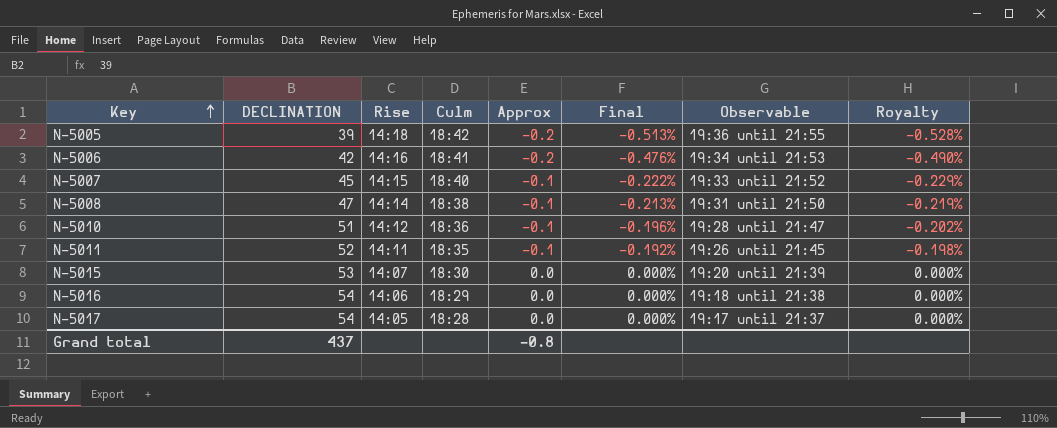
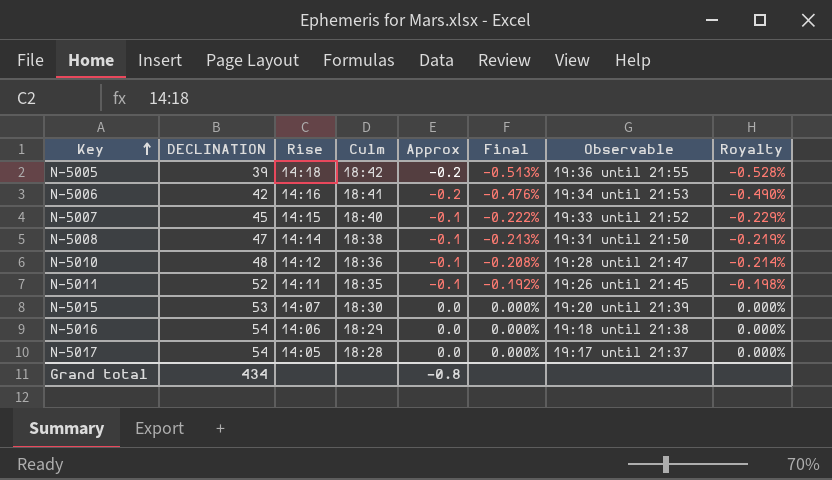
N-5010 | DECLINATION: 51 -> 48
N-5010 | Final: -0.196% -> -0.208%
N-5010 | Royalty: -0.202% -> -0.214%
Grand total | DECLINATION: 437 -> 434

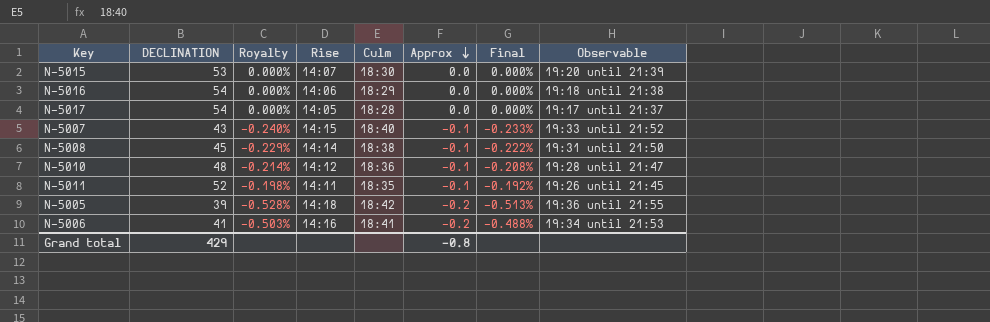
row order: Key ascending -> Approx descending
column Royalty | position: 8 -> 3
N-5007 | DECLINATION: 45 -> 43
N-5007 | Royalty: -0.229% -> -0.240%
N-5007 | Final: -0.222% -> -0.233%
N-5008 | DECLINATION: 47 -> 45
N-5008 | Royalty: -0.219% -> -0.229%
N-5008 | Final: -0.213% -> -0.222%
N-5006 | DECLINATION: 42 -> 41
N-5006 | Royalty: -0.490% -> -0.503%
N-5006 | Final: -0.476% -> -0.488%
Grand total | DECLINATION: 434 -> 429

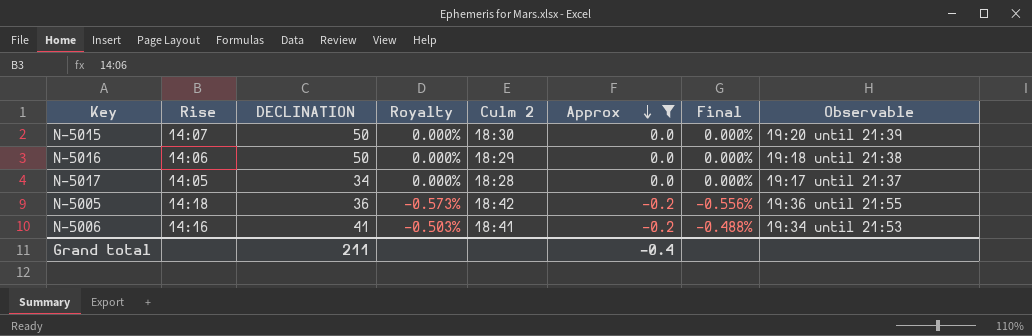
filter: none -> Approx != -0.1
column Rise | position: 4 -> 2
column name: Culm -> Culm 2
N-5015 | DECLINATION: 53 -> 50
N-5016 | DECLINATION: 54 -> 50
N-5017 | DECLINATION: 54 -> 34
N-5005 | DECLINATION: 39 -> 36
N-5005 | Royalty: -0.528% -> -0.573%
N-5005 | Final: -0.513% -> -0.556%
Grand total | DECLINATION: 429 -> 211
Grand total | Approx: -0.8 -> -0.4

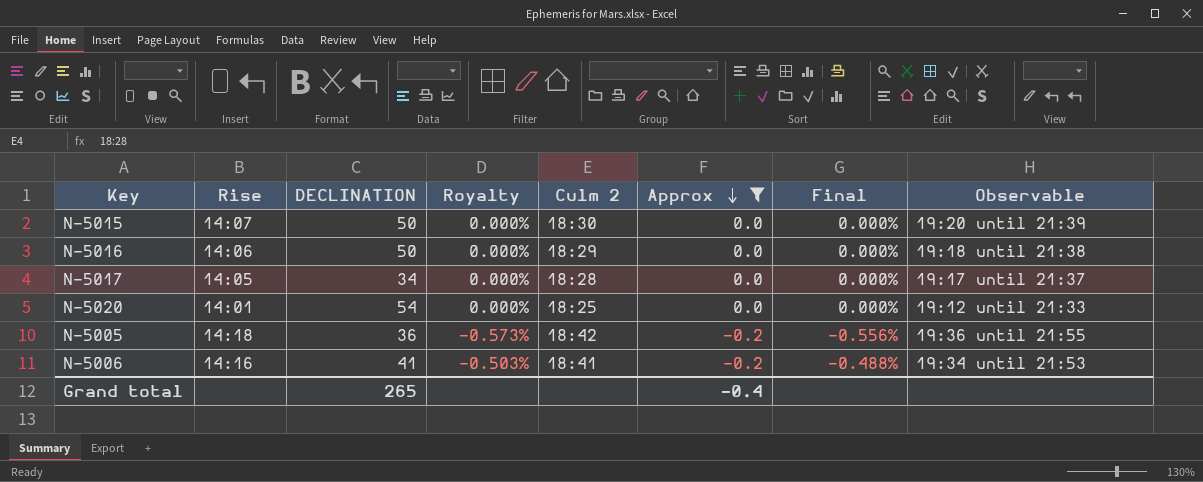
row N-5020: none -> 14:01 | 54 | 0.000% | 18:25 | 0.0 | 0.000% | 19:12 until 21:33
Grand total | DECLINATION: 211 -> 265

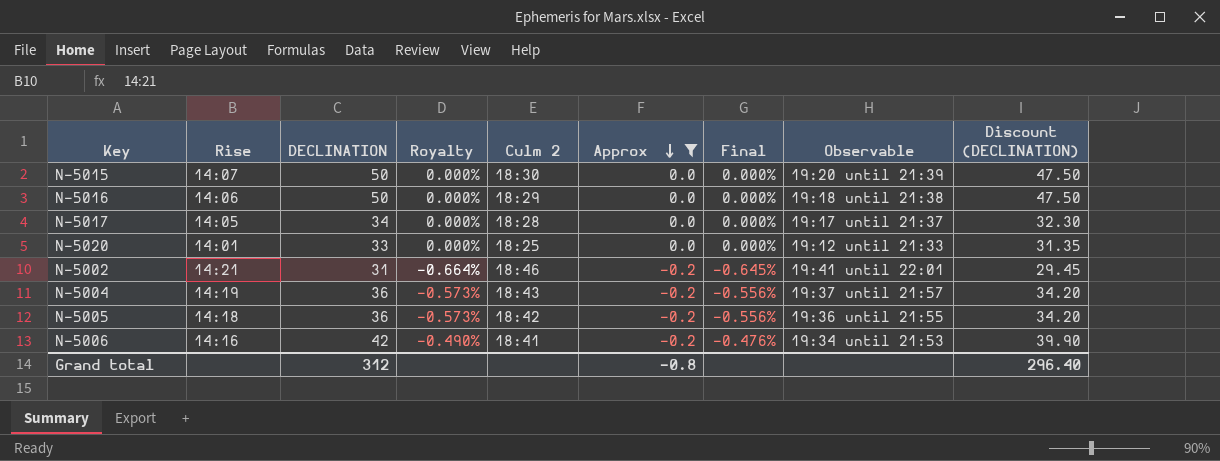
column Discount (DECLINATION) | formula: none -> [DECLINATION] * 0.95
N-5020 | DECLINATION: 54 -> 33
row N-5002: none -> 14:21 | 31 | -0.664% | 18:46 | -0.2 | -0.645% | 19:41 until 22:01 | 29.45
row N-5004: none -> 14:19 | 36 | -0.573% | 18:43 | -0.2 | -0.556% | 19:37 until 21:57 | 34.20
N-5006 | DECLINATION: 41 -> 42
N-5006 | Royalty: -0.503% -> -0.490%
N-5006 | Final: -0.488% -> -0.476%
Grand total | DECLINATION: 265 -> 312
Grand total | Approx: -0.4 -> -0.8

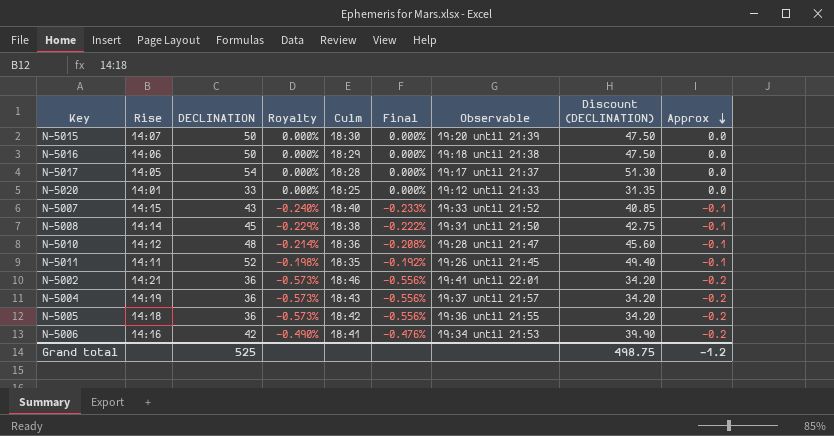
filter: Approx != -0.1 -> none
column name: Culm 2 -> Culm
column Approx | position: 6 -> 9
N-5017 | DECLINATION: 34 -> 54
N-5017 | Discount (DECLINATION): 32.30 -> 51.30
N-5002 | DECLINATION: 31 -> 36
N-5002 | Royalty: -0.664% -> -0.573%
N-5002 | Final: -0.645% -> -0.556%
N-5002 | Discount (DECLINATION): 29.45 -> 34.20
Grand total | DECLINATION: 312 -> 525
Grand total | Discount (DECLINATION): 296.40 -> 498.75
Grand total | Approx: -0.8 -> -1.2

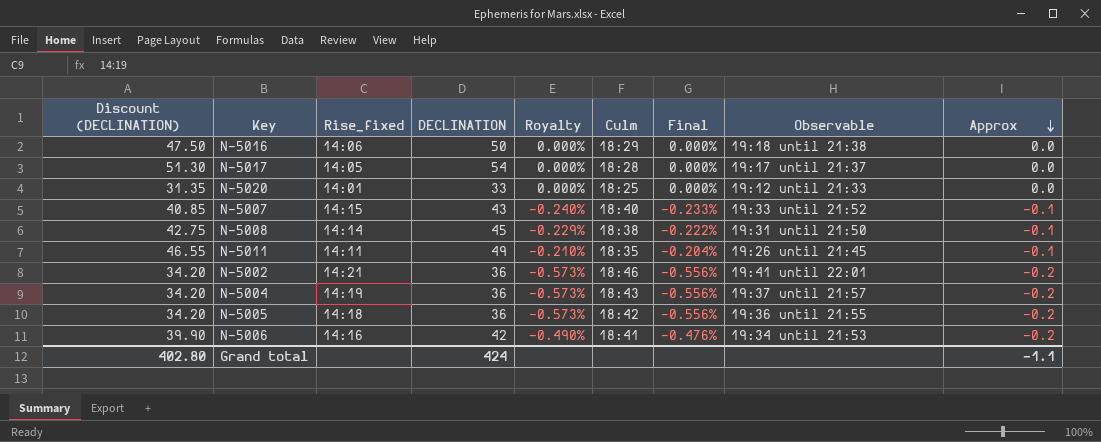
column Discount (DECLINATION) | position: 8 -> 1
column name: Rise -> Rise_fixed
row N-5015: 14:07 | 50 | 0.000% | 18:30 | 0.000% | 19:20 until 21:39 | 47.50 | 0.0 -> none
row N-5010: 14:12 | 48 | -0.214% | 18:36 | -0.208% | 19:28 until 21:47 | 45.60 | -0.1 -> none
N-5011 | Discount (DECLINATION): 49.40 -> 46.55
N-5011 | DECLINATION: 52 -> 49
N-5011 | Royalty: -0.198% -> -0.210%
N-5011 | Final: -0.192% -> -0.204%
Grand total | Discount (DECLINATION): 498.75 -> 402.80
Grand total | DECLINATION: 525 -> 424
Grand total | Approx: -1.2 -> -1.1

